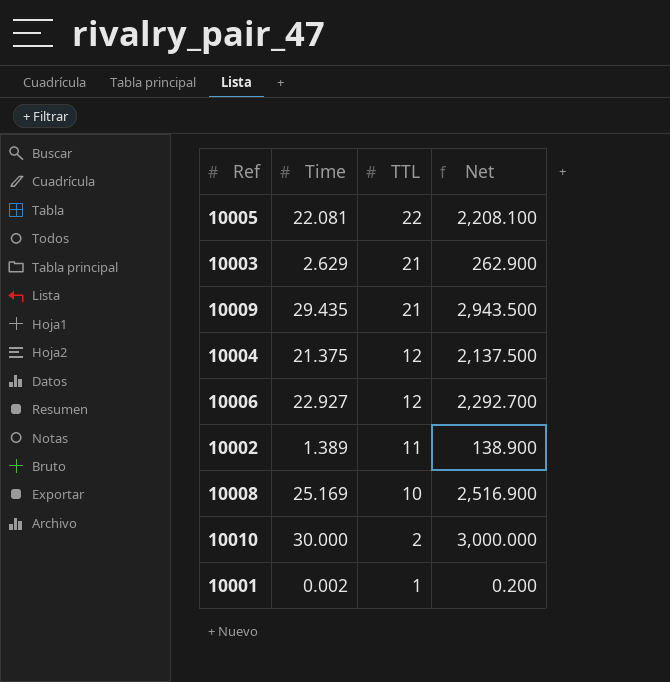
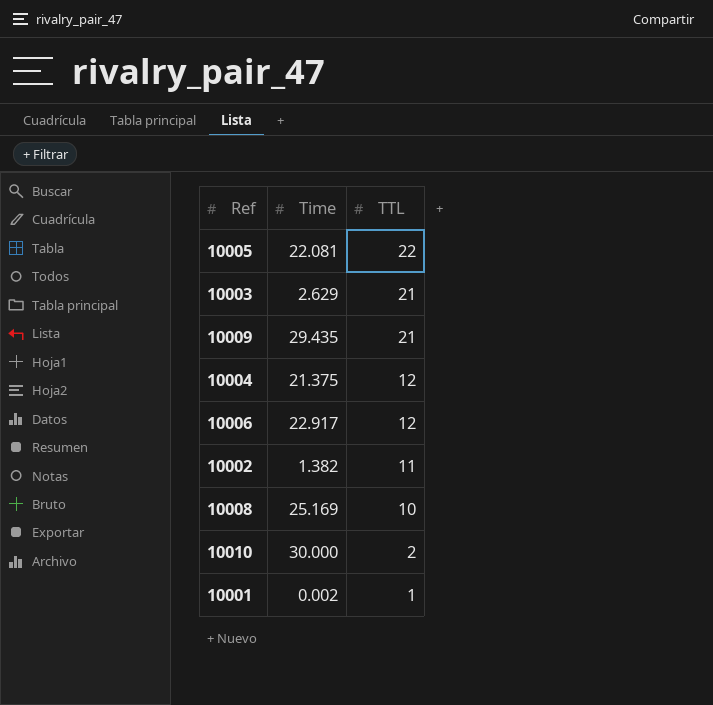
column Net | formula: [Time] * 100 -> none
10006 | Time: 22.927 -> 22.917
10002 | Time: 1.389 -> 1.382

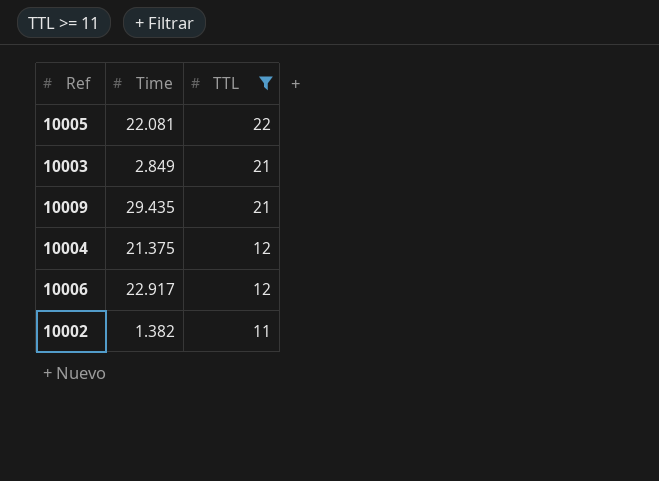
filter: none -> TTL >= 11
10003 | Time: 2.629 -> 2.849

